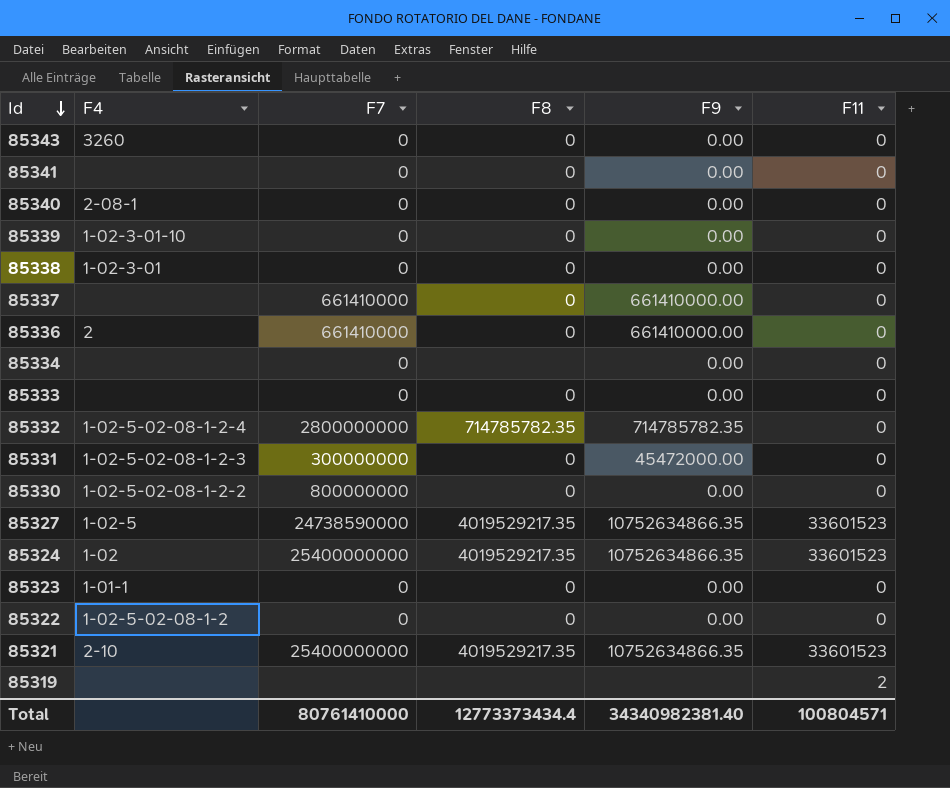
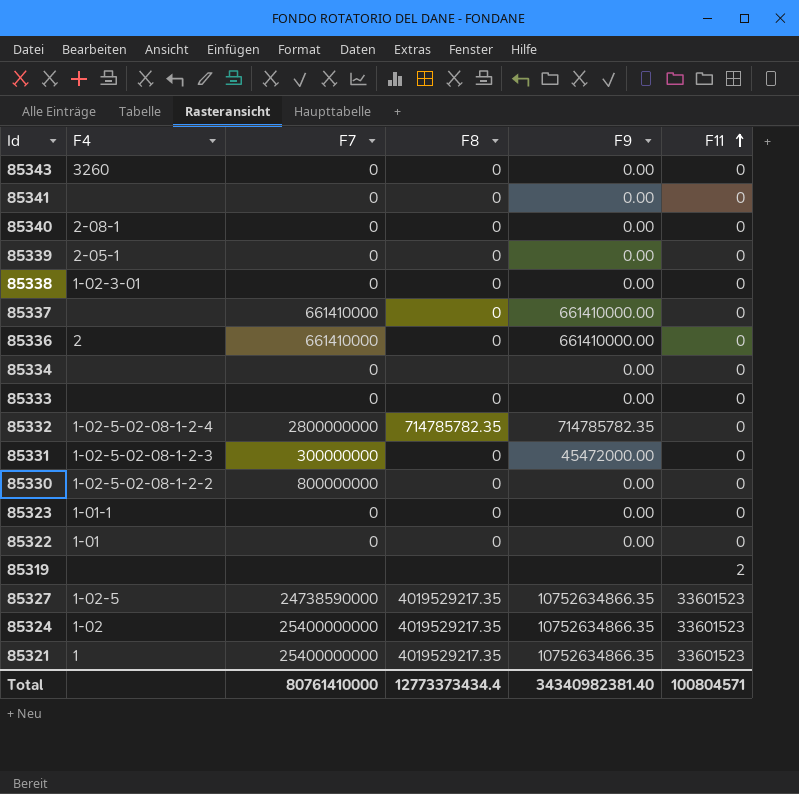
row order: Id descending -> F11 ascending
85339 | F4: 1-02-3-01-10 -> 2-05-1
85322 | F4: 1-02-5-02-08-1-2 -> 1-01
85321 | F4: 2-10 -> 1

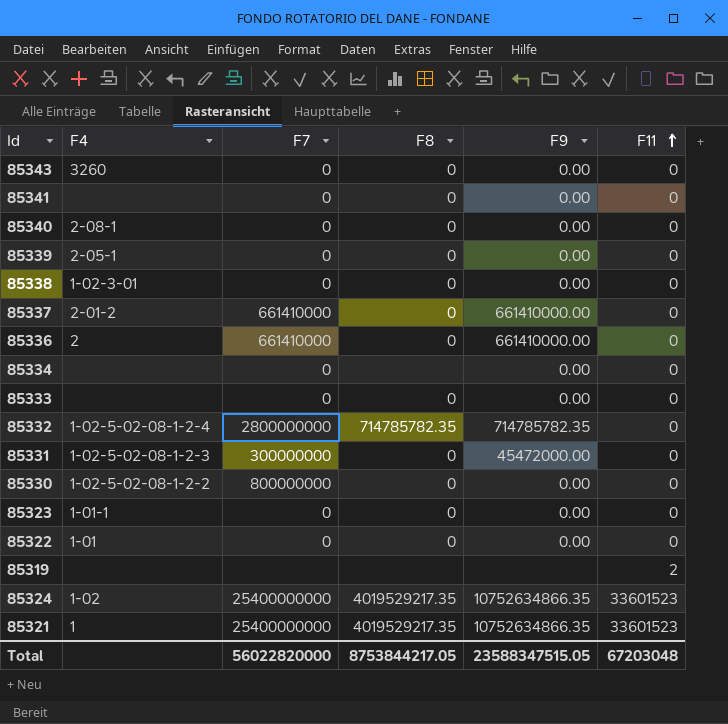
row 85327: 1-02-5 | 24738590000 | 4019529217.35 | 10752634866.35 | 33601523 -> none
85337 | F4: none -> 2-01-2
Total | F7: 80761410000 -> 56022820000
Total | F8: 12773373434.4 -> 8753844217.05
Total | F9: 34340982381.40 -> 23588347515.05
Total | F11: 100804571 -> 67203048

